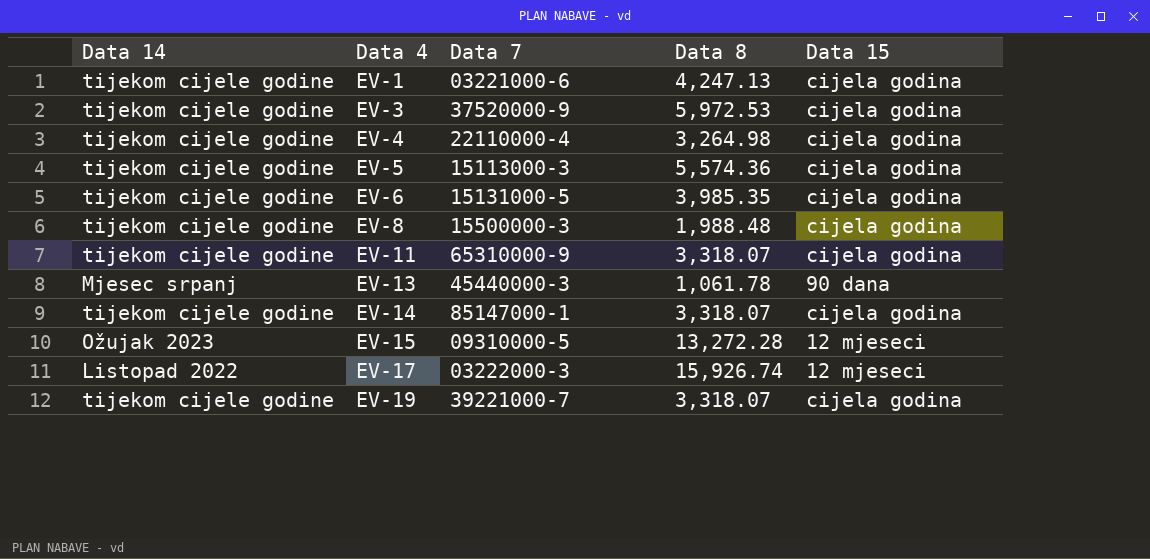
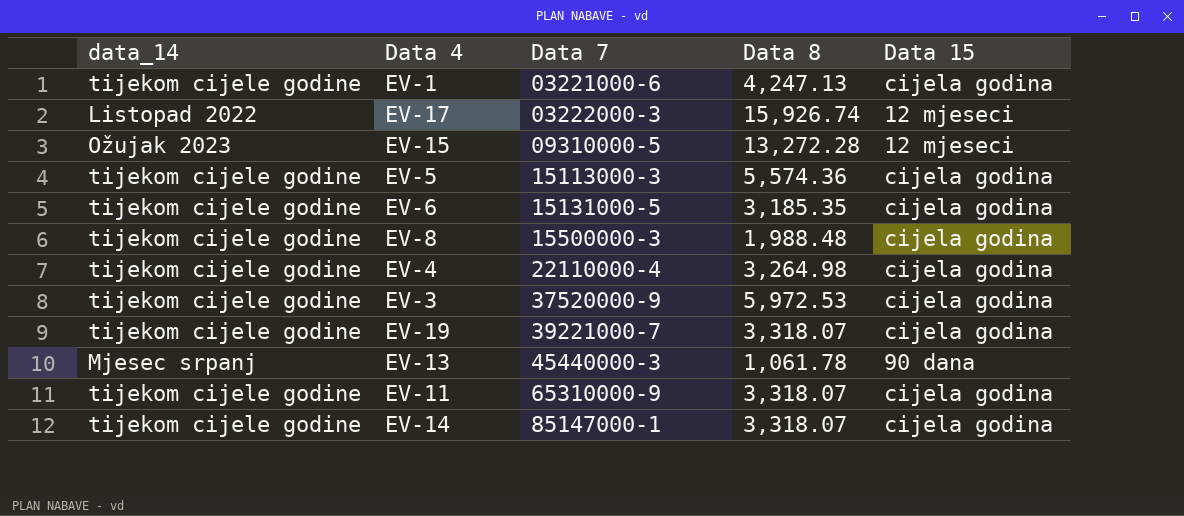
row order: Data 4 ascending -> Data 7 ascending
column name: Data 14 -> data_14
EV-6 | Data 8: 3,985.35 -> 3,185.35

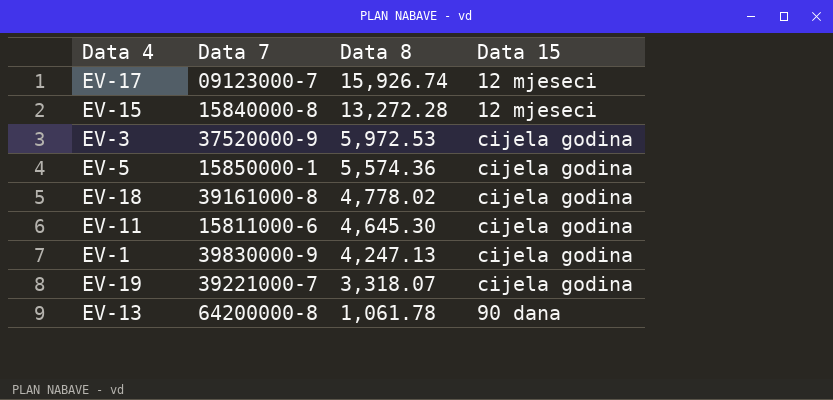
row order: Data 7 ascending -> Data 8 descending
column data_14 | position: 1 -> none
row EV-6: tijekom cijele godine | 15131000-5 | 3,185.35 | cijela godina -> none
row EV-8: tijekom cijele godine | 15500000-3 | 1,988.48 | cijela godina -> none
row EV-4: tijekom cijele godine | 22110000-4 | 3,264.98 | cijela godina -> none
row EV-14: tijekom cijele godine | 85147000-1 | 3,318.07 | cijela godina -> none
EV-17 | Data 7: 03222000-3 -> 09123000-7
EV-15 | Data 7: 09310000-5 -> 15840000-8
EV-5 | Data 7: 15113000-3 -> 15850000-1
row EV-18: none -> 39161000-8 | 4,778.02 | cijela godina
EV-11 | Data 7: 65310000-9 -> 15811000-6
EV-11 | Data 8: 3,318.07 -> 4,645.30
EV-1 | Data 7: 03221000-6 -> 39830000-9
EV-13 | Data 7: 45440000-3 -> 64200000-8

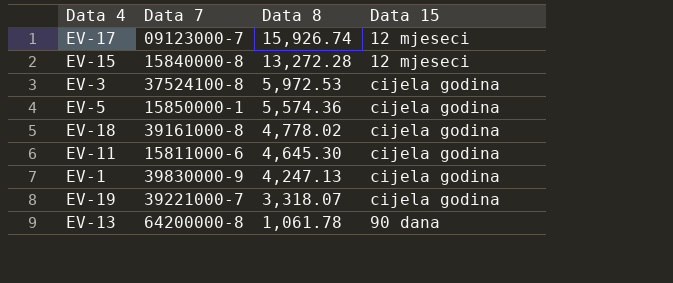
EV-3 | Data 7: 37520000-9 -> 37524100-8

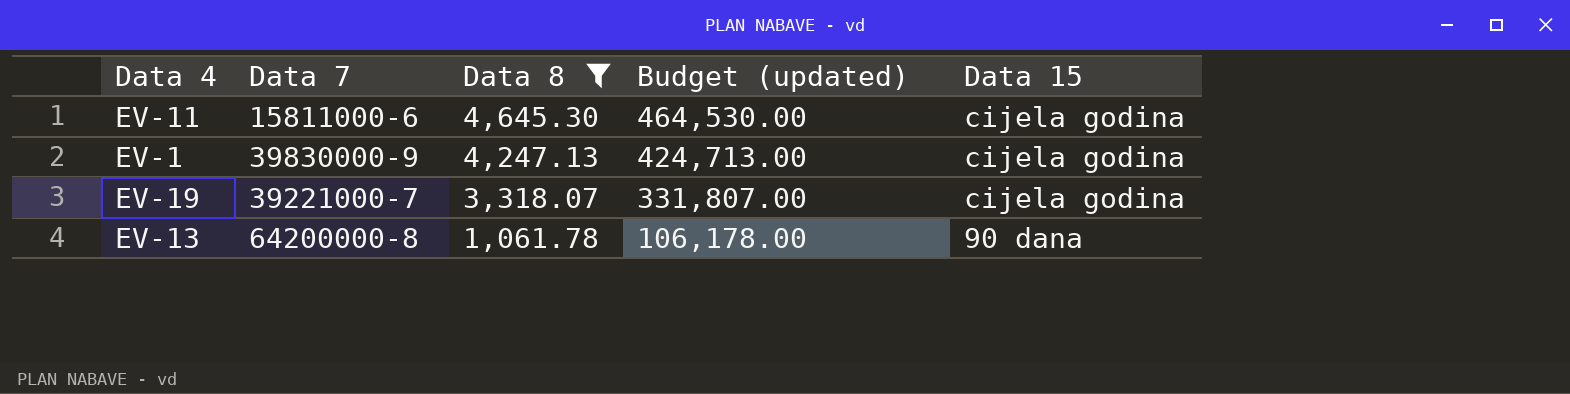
filter: none -> Data 8 <= 4,645.30
column Budget (updated) | formula: none -> [Data 8] * 100

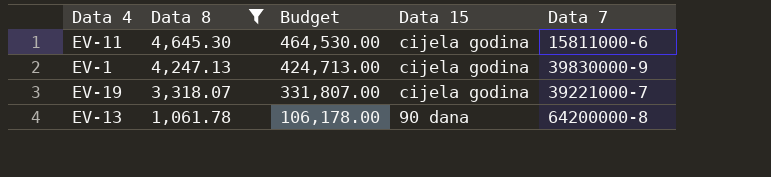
column name: Budget (updated) -> Budget
column Data 7 | position: 2 -> 5

